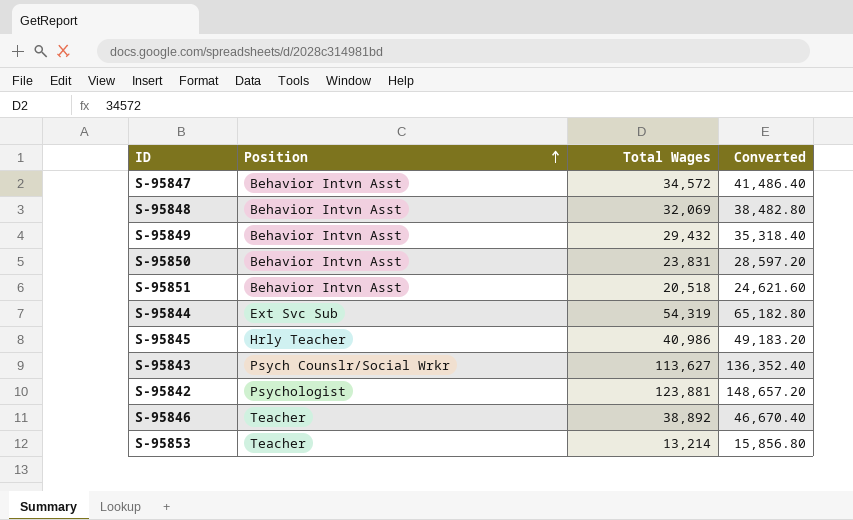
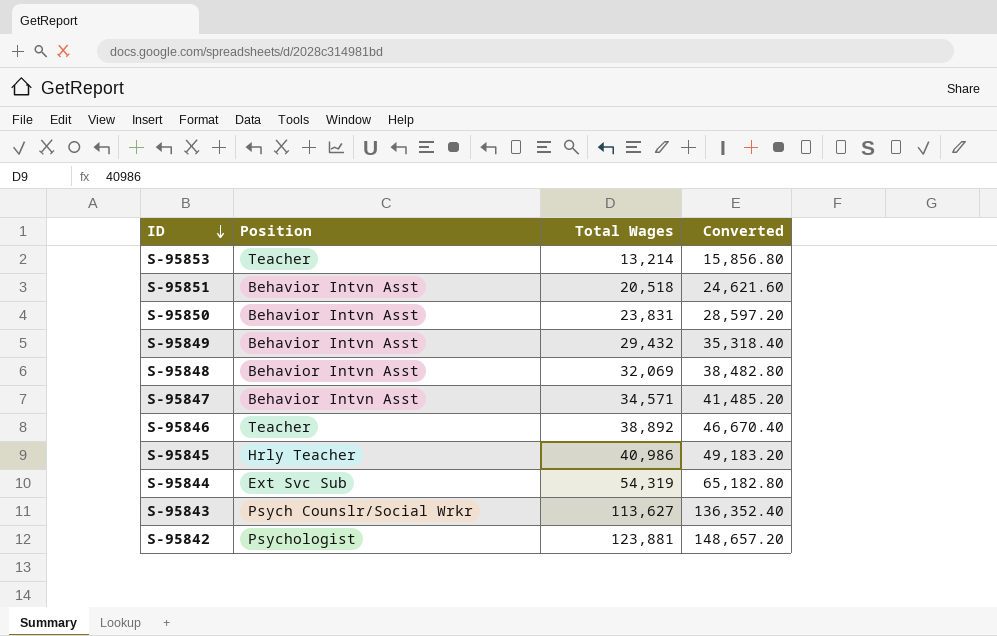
row order: Position ascending -> ID descending
S-95847 | Total Wages: 34,572 -> 34,571
S-95847 | Converted: 41,486.40 -> 41,485.20

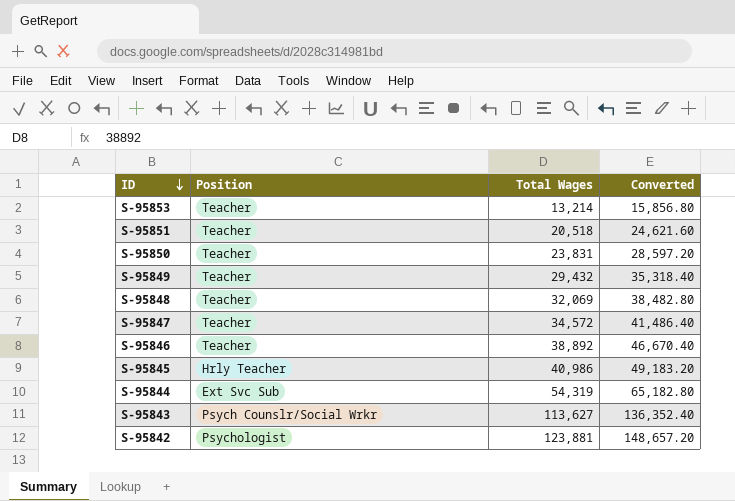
S-95851 | Position: Behavior Intvn Asst -> Teacher
S-95850 | Position: Behavior Intvn Asst -> Teacher
S-95849 | Position: Behavior Intvn Asst -> Teacher
S-95848 | Position: Behavior Intvn Asst -> Teacher
S-95847 | Position: Behavior Intvn Asst -> Teacher
S-95847 | Total Wages: 34,571 -> 34,572
S-95847 | Converted: 41,485.20 -> 41,486.40

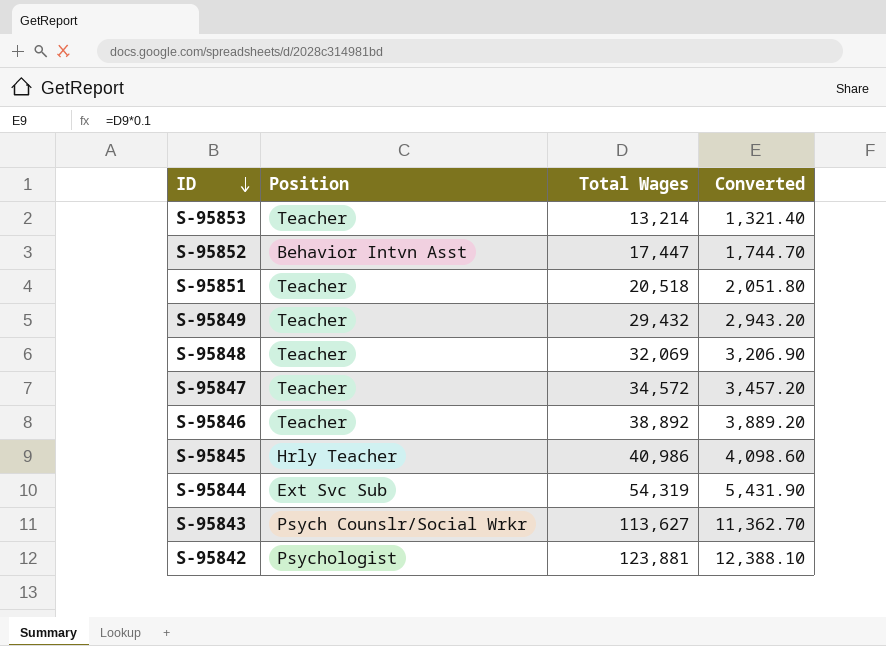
column Converted | formula: [Total Wages] * 1.2 -> [Total Wages] * 0.1
row S-95850: Teacher | 23,831 | 28,597.20 -> none
row S-95852: none -> Behavior Intvn Asst | 17,447 | 1,744.70

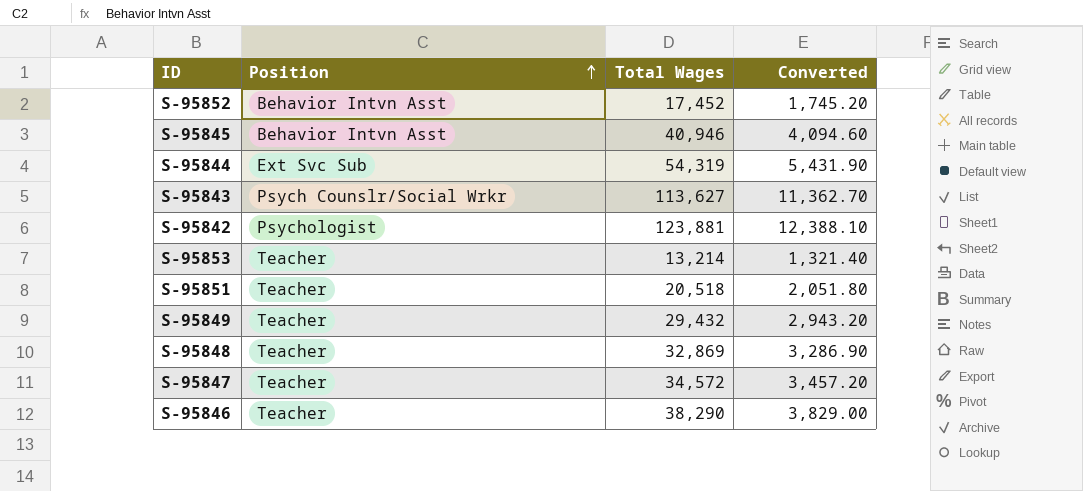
row order: ID descending -> Position ascending
S-95852 | Total Wages: 17,447 -> 17,452
S-95852 | Converted: 1,744.70 -> 1,745.20
S-95845 | Position: Hrly Teacher -> Behavior Intvn Asst
S-95845 | Total Wages: 40,986 -> 40,946
S-95845 | Converted: 4,098.60 -> 4,094.60
S-95848 | Total Wages: 32,069 -> 32,869
S-95848 | Converted: 3,206.90 -> 3,286.90
S-95846 | Total Wages: 38,892 -> 38,290
S-95846 | Converted: 3,889.20 -> 3,829.00

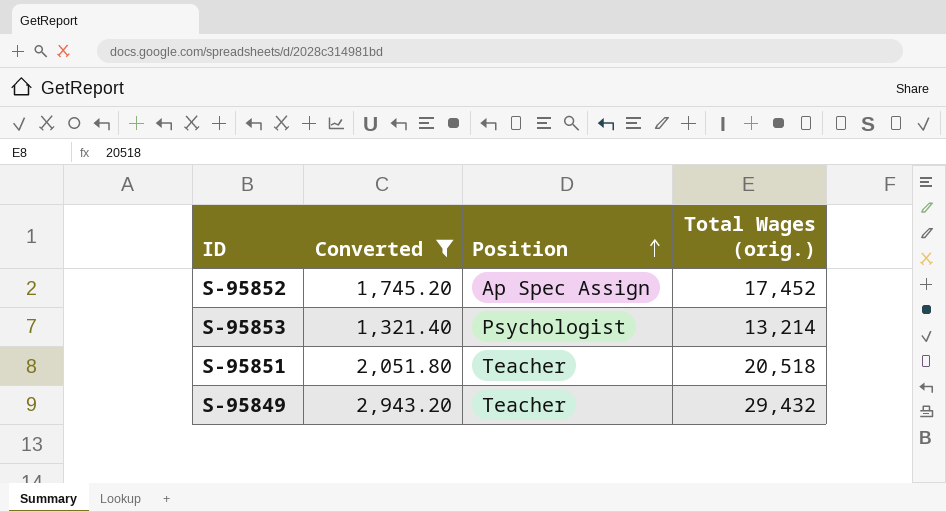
filter: none -> Converted <= 2,943.20
column Converted | position: 4 -> 2
column name: Total Wages -> Total Wages (orig.)
S-95852 | Position: Behavior Intvn Asst -> Ap Spec Assign
S-95853 | Position: Teacher -> Psychologist

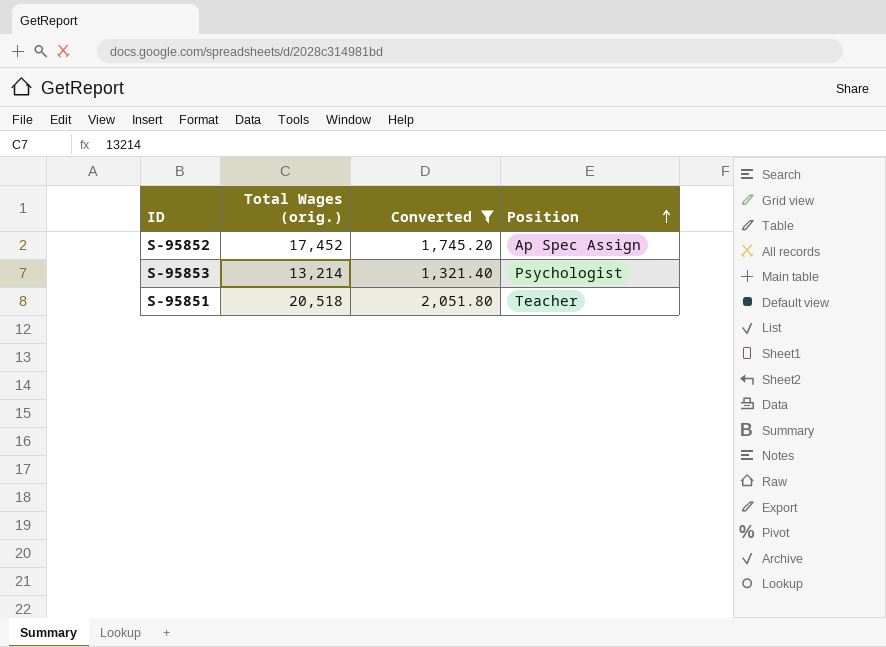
column Total Wages (orig.) | position: 4 -> 2
row S-95849: 2,943.20 | Teacher | 29,432 -> none

